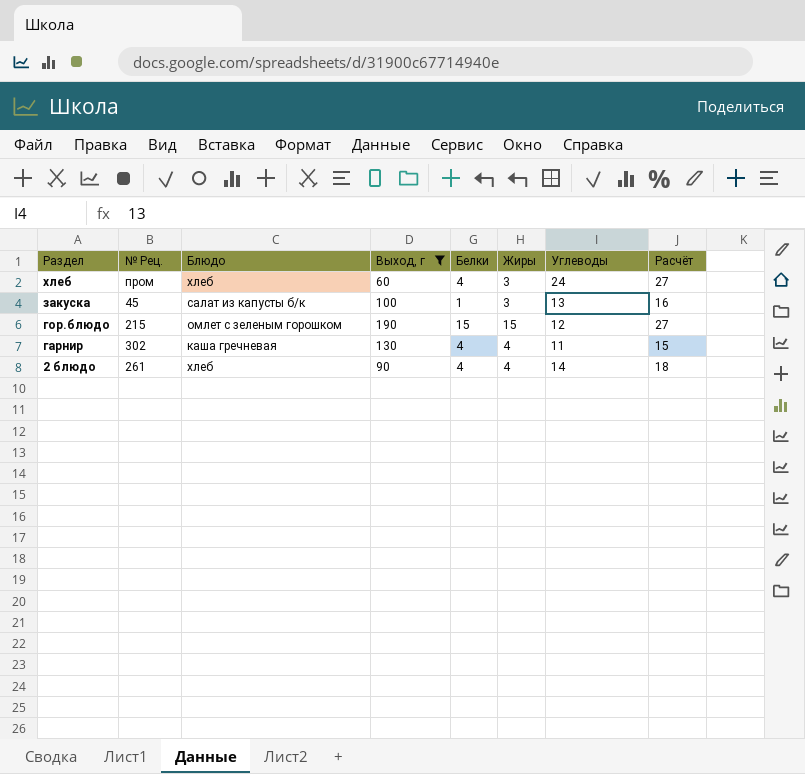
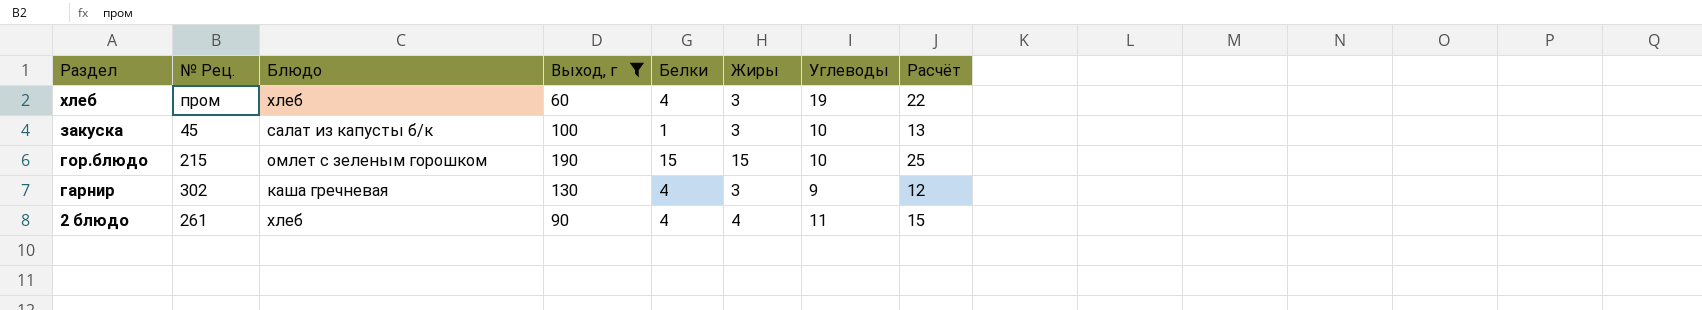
хлеб | Углеводы: 24 -> 19
хлеб | Расчёт: 27 -> 22
закуска | Углеводы: 13 -> 10
закуска | Расчёт: 16 -> 13
гор.блюдо | Углеводы: 12 -> 10
гор.блюдо | Расчёт: 27 -> 25
гарнир | Жиры: 4 -> 3
гарнир | Углеводы: 11 -> 9
гарнир | Расчёт: 15 -> 12
2 блюдо | Углеводы: 14 -> 11
2 блюдо | Расчёт: 18 -> 15

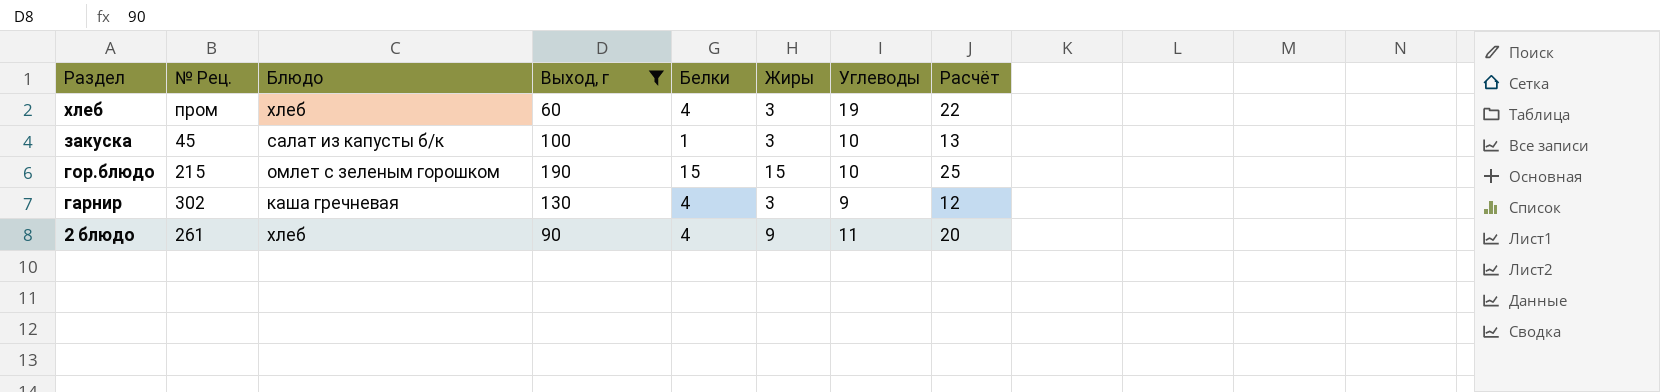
2 блюдо | Жиры: 4 -> 9
2 блюдо | Расчёт: 15 -> 20

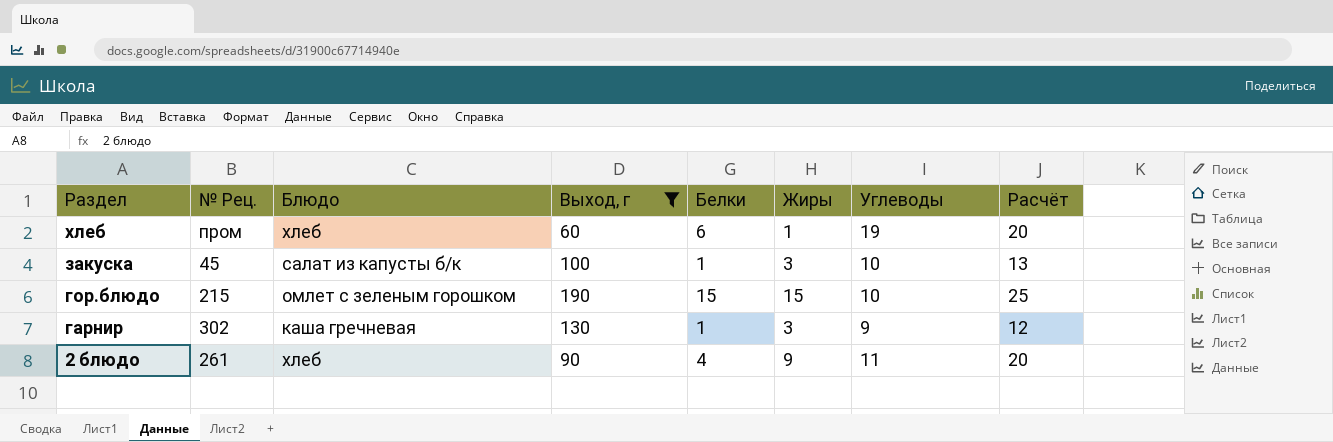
хлеб | Белки: 4 -> 6
хлеб | Жиры: 3 -> 1
хлеб | Расчёт: 22 -> 20
гарнир | Белки: 4 -> 1

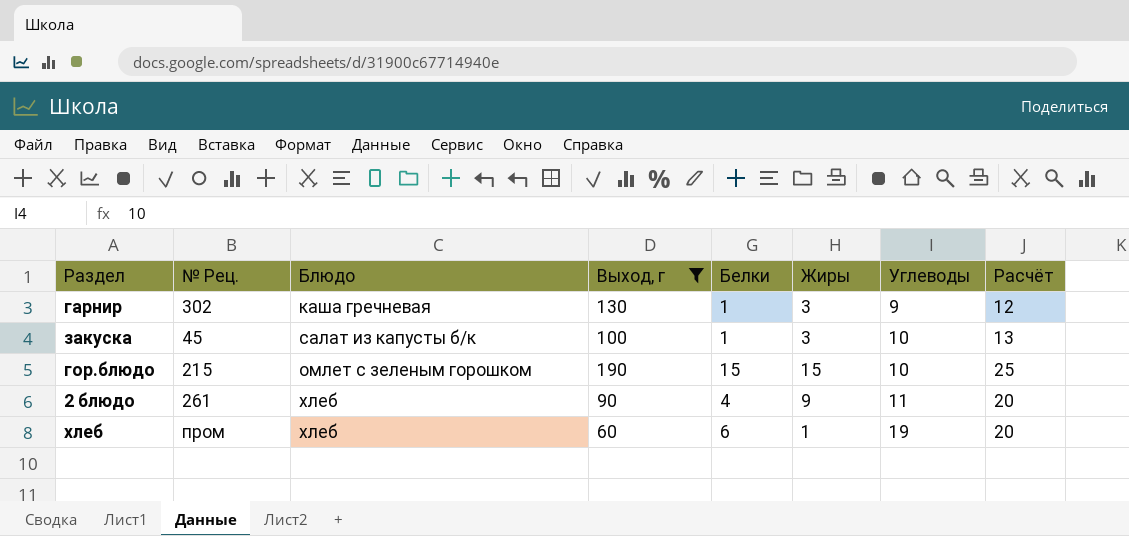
row order: Раздел descending -> Углеводы ascending

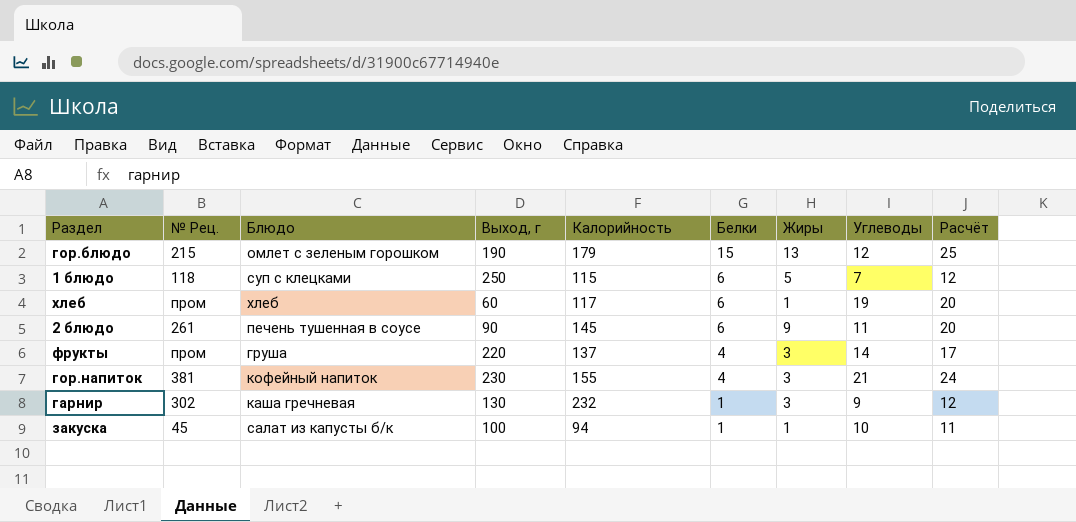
filter: Выход, г <= 190 -> none
row order: Углеводы ascending -> Белки descending
column Калорийность | position: none -> 5
гор.блюдо | Жиры: 15 -> 13
гор.блюдо | Углеводы: 10 -> 12
2 блюдо | Блюдо: хлеб -> печень тушенная в соусе
2 блюдо | Белки: 4 -> 6
закуска | Жиры: 3 -> 1
закуска | Расчёт: 13 -> 11

